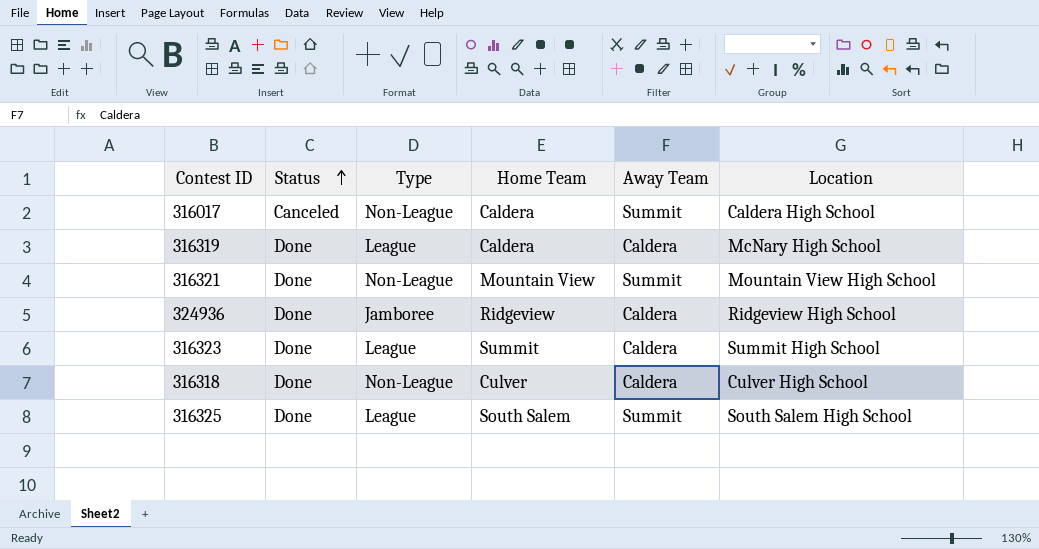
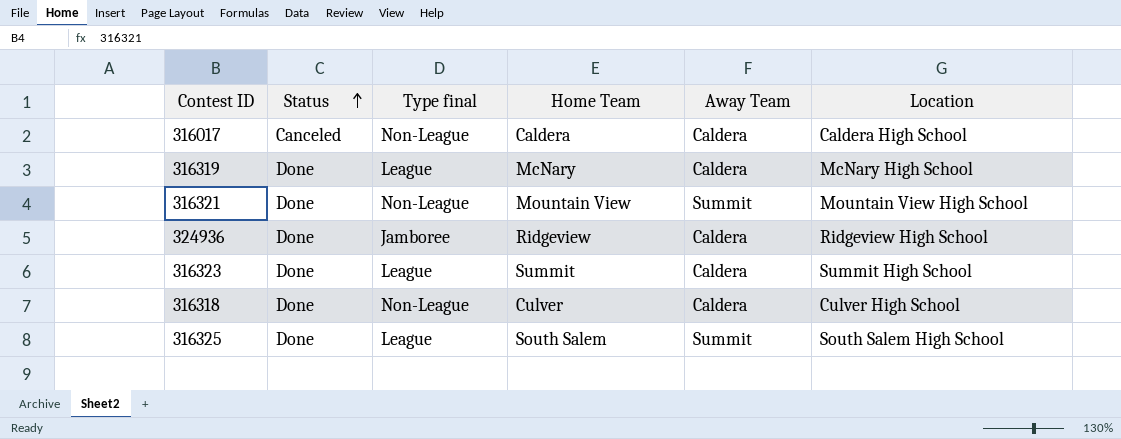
column name: Type -> Type final
316017 | Away Team: Summit -> Caldera
316319 | Home Team: Caldera -> McNary

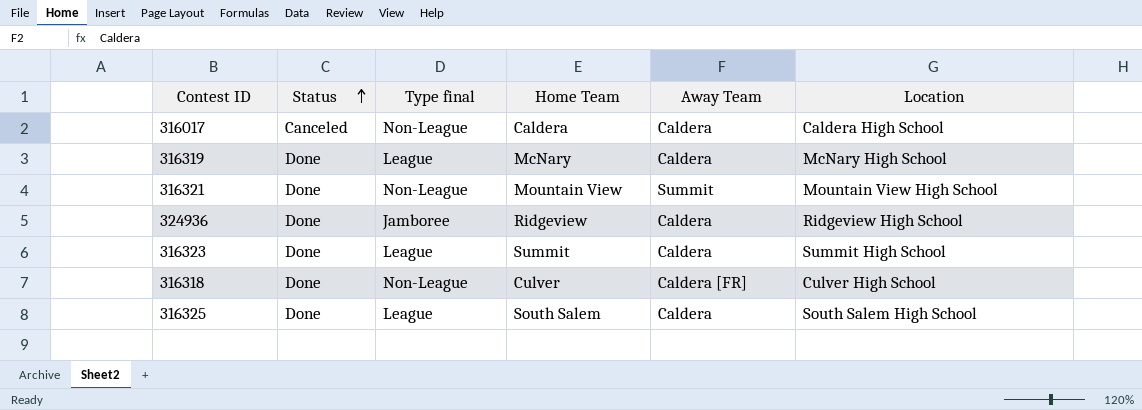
316318 | Away Team: Caldera -> Caldera [FR]
316325 | Away Team: Summit -> Caldera

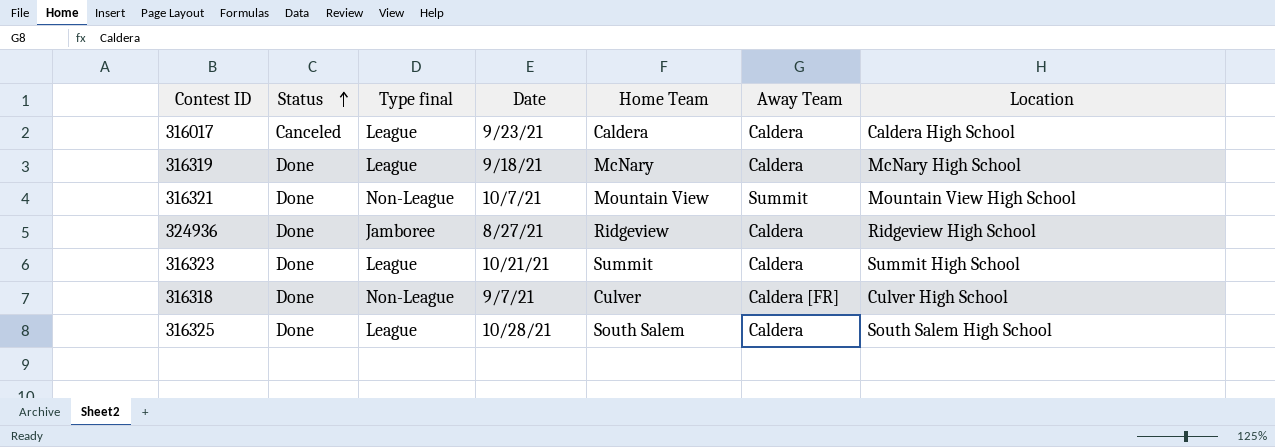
column Date | position: none -> 4
316017 | Type final: Non-League -> League

